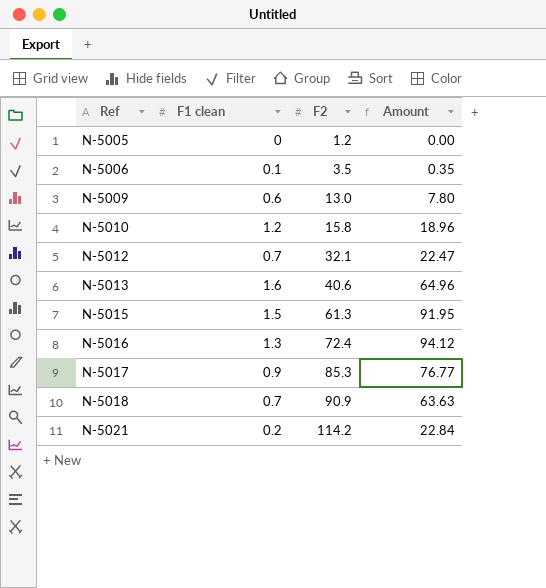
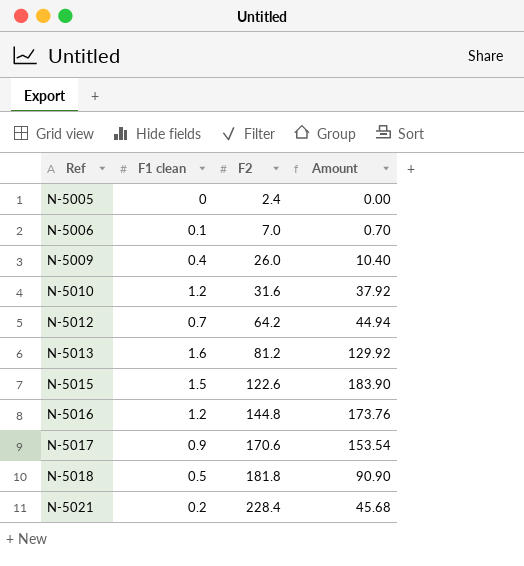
N-5005 | F2: 1.2 -> 2.4
N-5006 | F2: 3.5 -> 7.0
N-5006 | Amount: 0.35 -> 0.70
N-5009 | F1 clean: 0.6 -> 0.4
N-5009 | F2: 13.0 -> 26.0
N-5009 | Amount: 7.80 -> 10.40
N-5010 | F2: 15.8 -> 31.6
N-5010 | Amount: 18.96 -> 37.92
N-5012 | F2: 32.1 -> 64.2
N-5012 | Amount: 22.47 -> 44.94
N-5013 | F2: 40.6 -> 81.2
N-5013 | Amount: 64.96 -> 129.92
N-5015 | F2: 61.3 -> 122.6
N-5015 | Amount: 91.95 -> 183.90
N-5016 | F1 clean: 1.3 -> 1.2
N-5016 | F2: 72.4 -> 144.8
N-5016 | Amount: 94.12 -> 173.76
N-5017 | F2: 85.3 -> 170.6
N-5017 | Amount: 76.77 -> 153.54
N-5018 | F1 clean: 0.7 -> 0.5
N-5018 | F2: 90.9 -> 181.8
N-5018 | Amount: 63.63 -> 90.90
N-5021 | F2: 114.2 -> 228.4
N-5021 | Amount: 22.84 -> 45.68

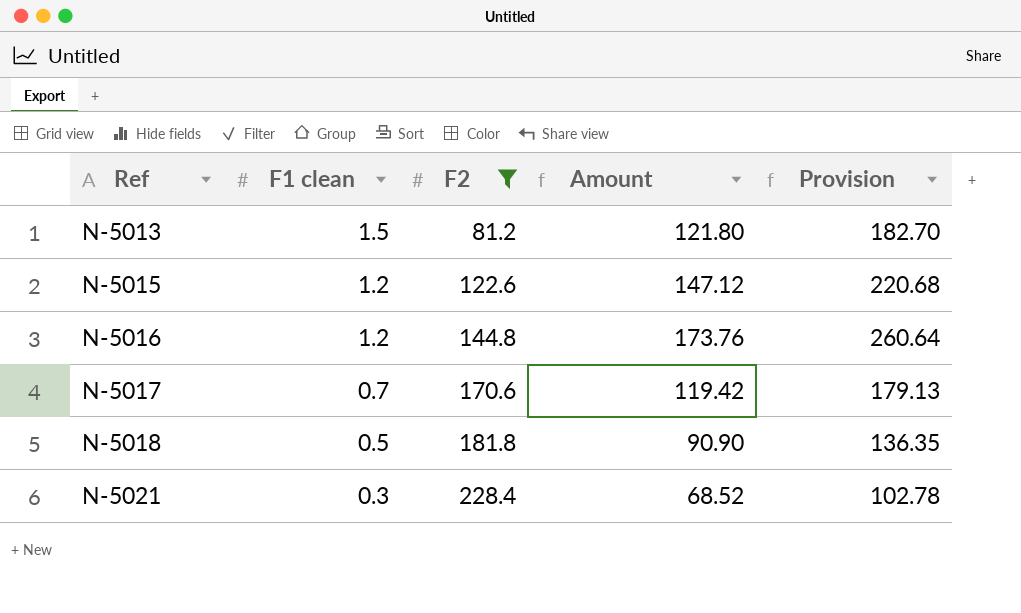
filter: none -> F2 >= 81.2
column Provision | formula: none -> [Amount] * 1.5
N-5013 | F1 clean: 1.6 -> 1.5
N-5013 | Amount: 129.92 -> 121.80
N-5015 | F1 clean: 1.5 -> 1.2
N-5015 | Amount: 183.90 -> 147.12
N-5017 | F1 clean: 0.9 -> 0.7
N-5017 | Amount: 153.54 -> 119.42
N-5021 | F1 clean: 0.2 -> 0.3
N-5021 | Amount: 45.68 -> 68.52

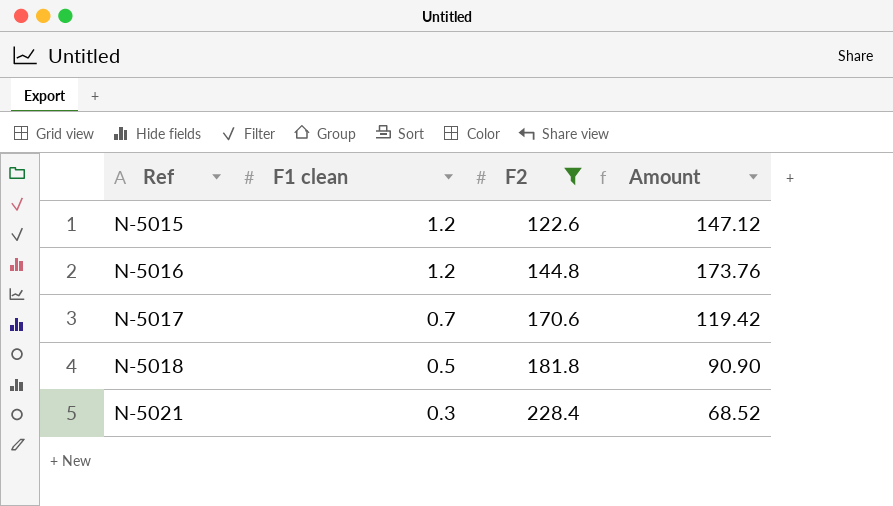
column Provision | formula: [Amount] * 1.5 -> none
row N-5013: 1.5 | 81.2 | 121.80 | 182.70 -> none

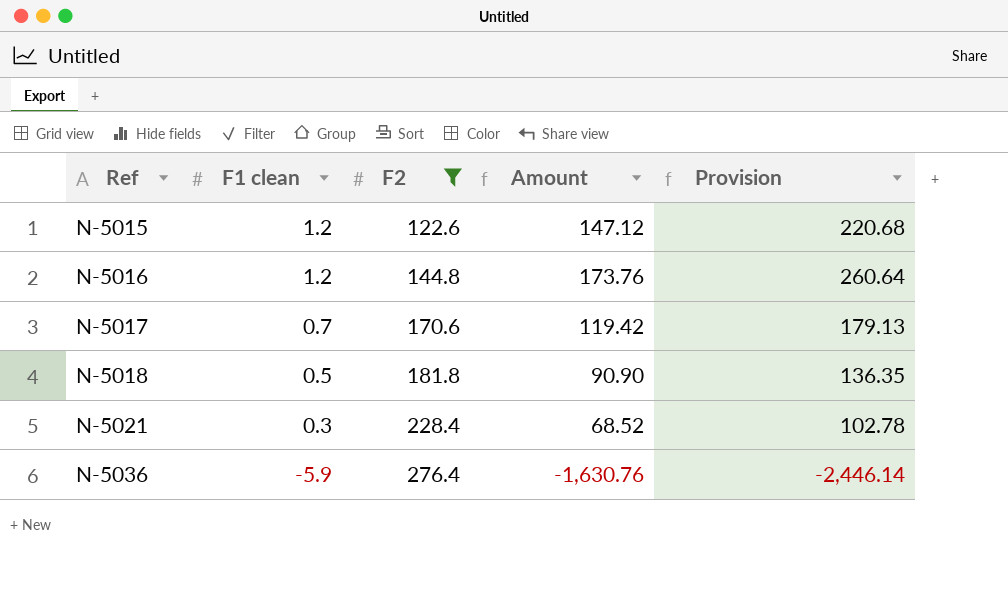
column Provision | formula: none -> [Amount] * 1.5
row N-5036: none -> -5.9 | 276.4 | -1,630.76 | -2,446.14

